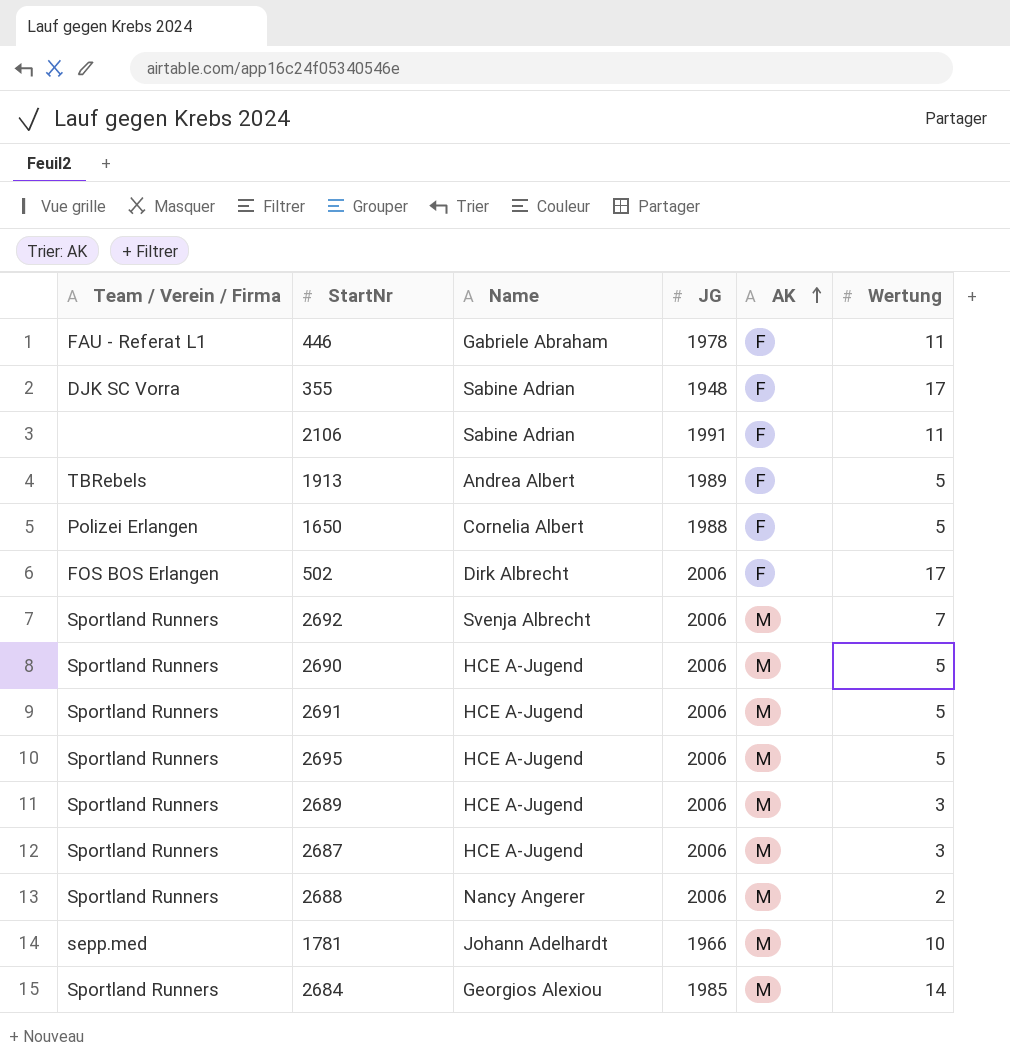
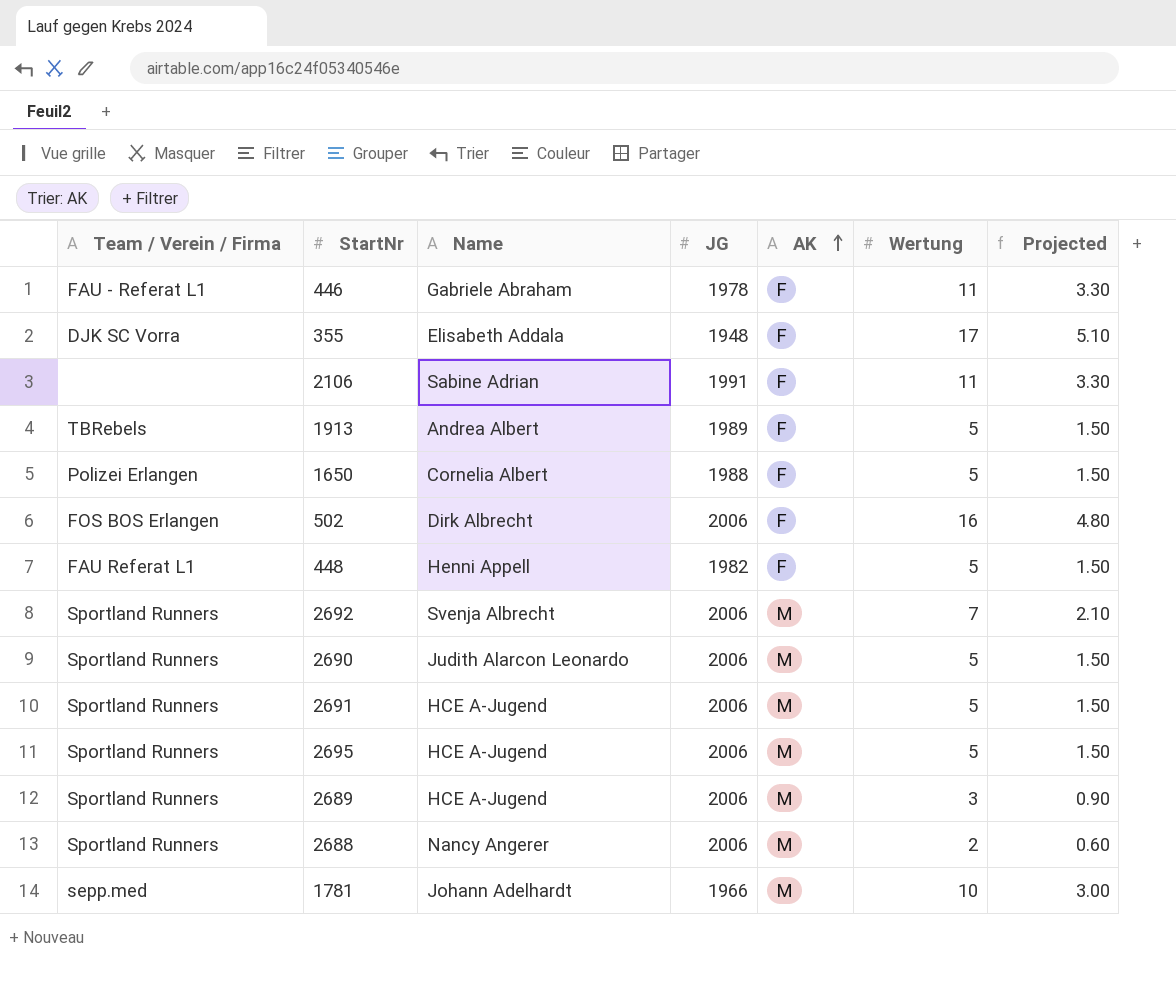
column Projected | formula: none -> [Wertung] * 0.3
row 2687: Sportland Runners | HCE A-Jugend | 2006 | M | 3 -> none
row 2684: Sportland Runners | Georgios Alexiou | 1985 | M | 14 -> none
355 | Name: Sabine Adrian -> Elisabeth Addala
502 | Wertung: 17 -> 16
row 448: none -> FAU Referat L1 | Henni Appell | 1982 | F | 5 | 1.50
2690 | Name: HCE A-Jugend -> Judith Alarcon Leonardo

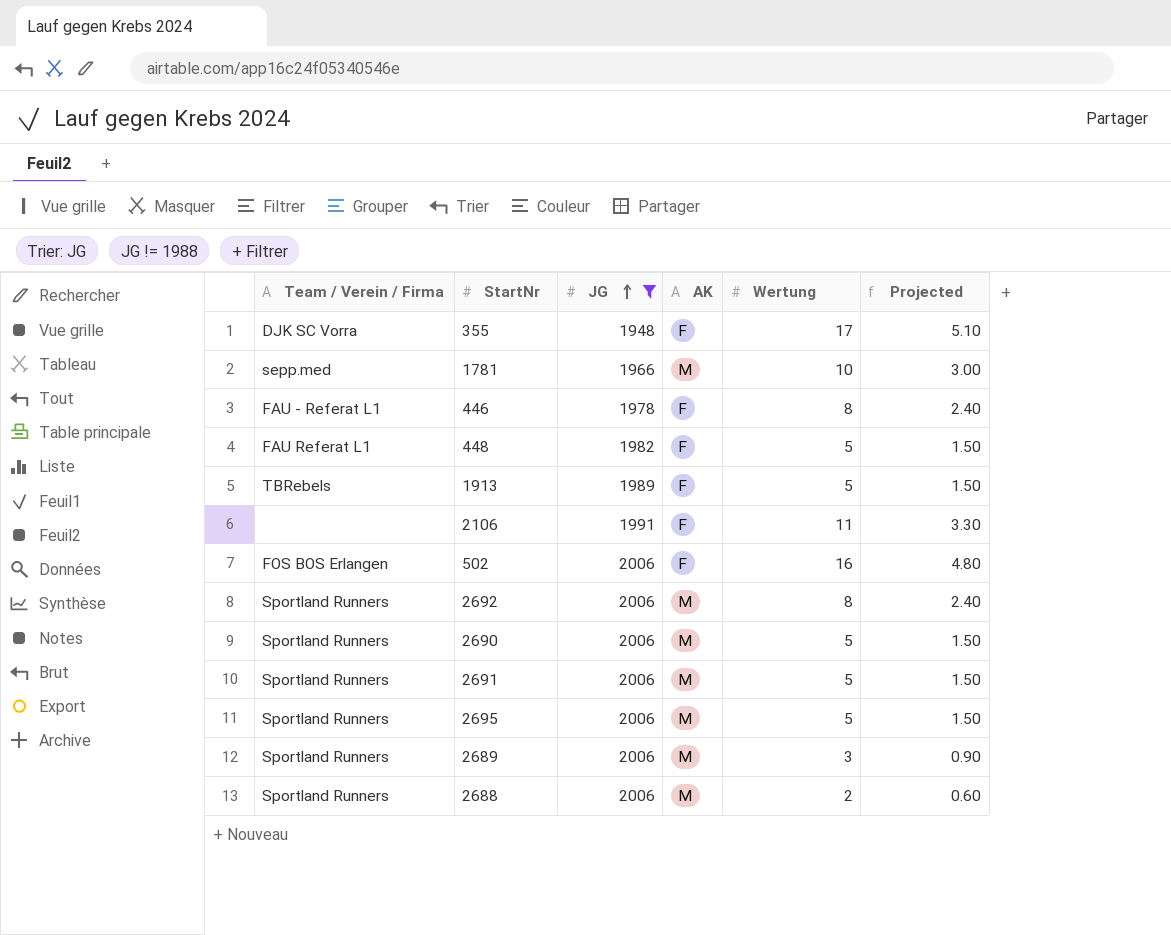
filter: none -> JG != 1988
row order: AK ascending -> JG ascending
column Name | position: 3 -> none
446 | Wertung: 11 -> 8
446 | Projected: 3.30 -> 2.40
2692 | Wertung: 7 -> 8
2692 | Projected: 2.10 -> 2.40

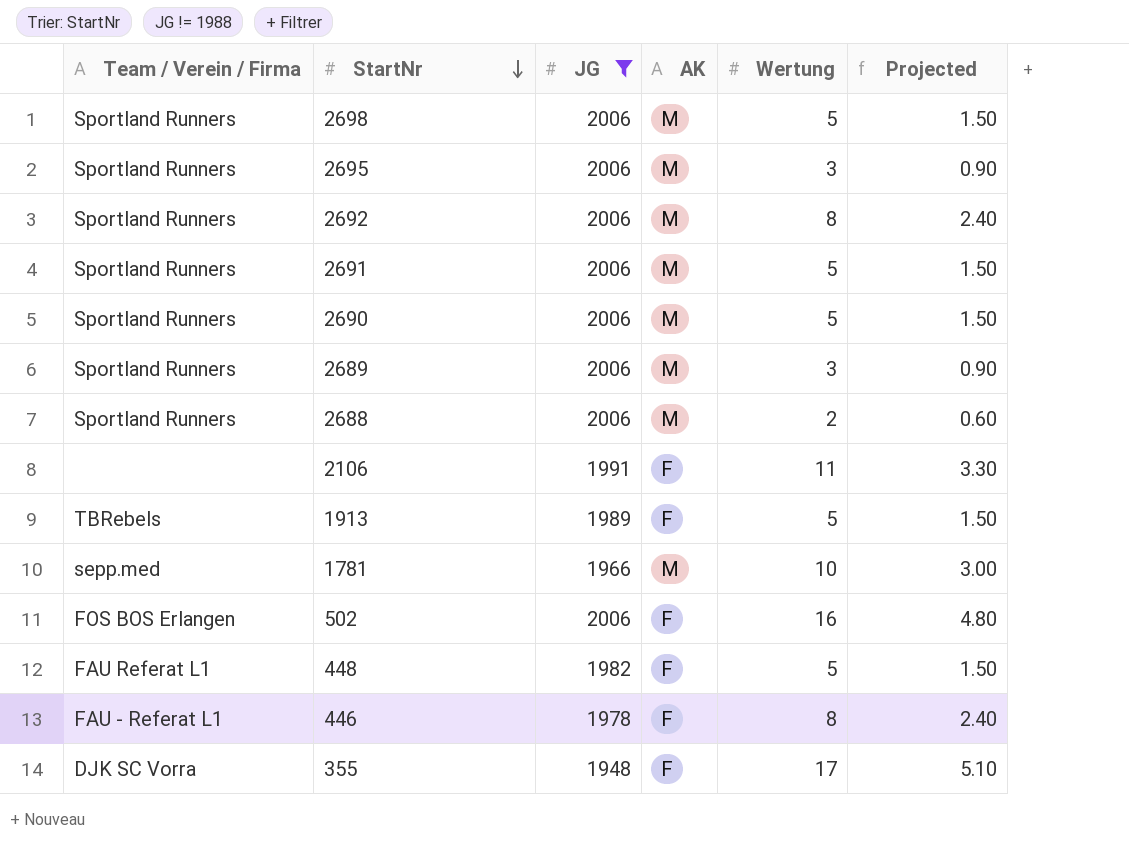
row order: JG ascending -> StartNr descending
row 2698: none -> Sportland Runners | 2006 | M | 5 | 1.50
2695 | Wertung: 5 -> 3
2695 | Projected: 1.50 -> 0.90

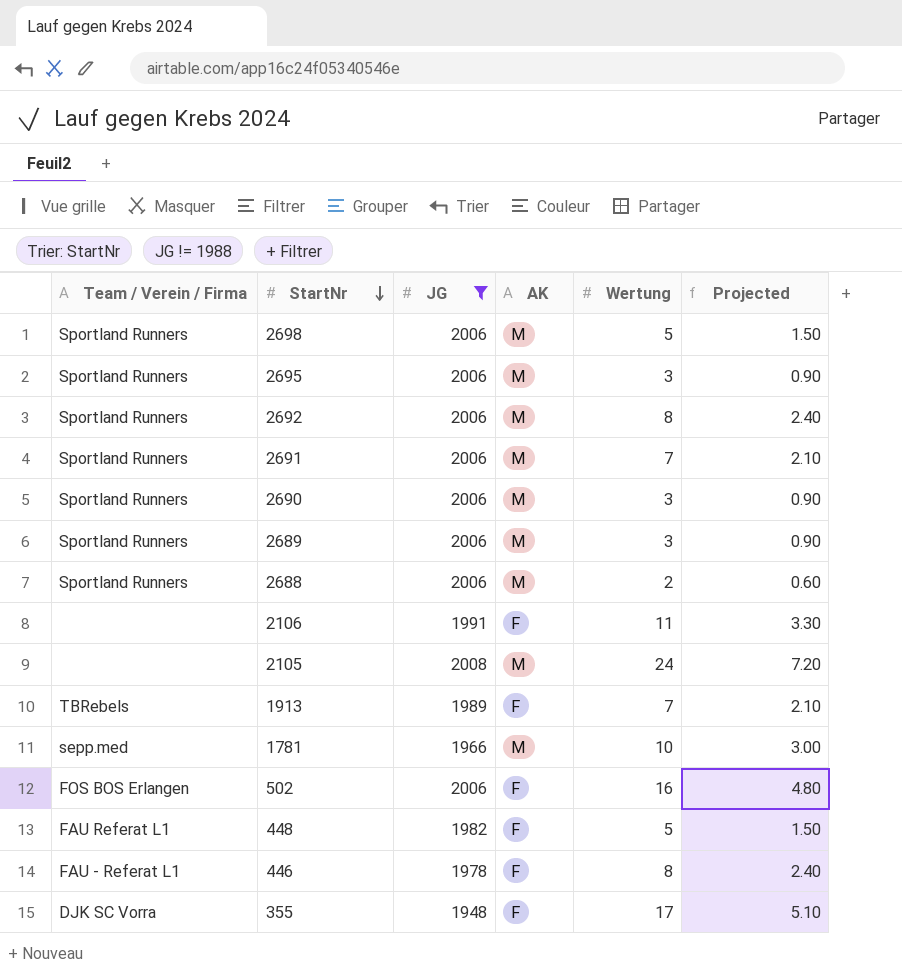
2691 | Wertung: 5 -> 7
2691 | Projected: 1.50 -> 2.10
2690 | Wertung: 5 -> 3
2690 | Projected: 1.50 -> 0.90
row 2105: none -> none | 2008 | M | 24 | 7.20
1913 | Wertung: 5 -> 7
1913 | Projected: 1.50 -> 2.10

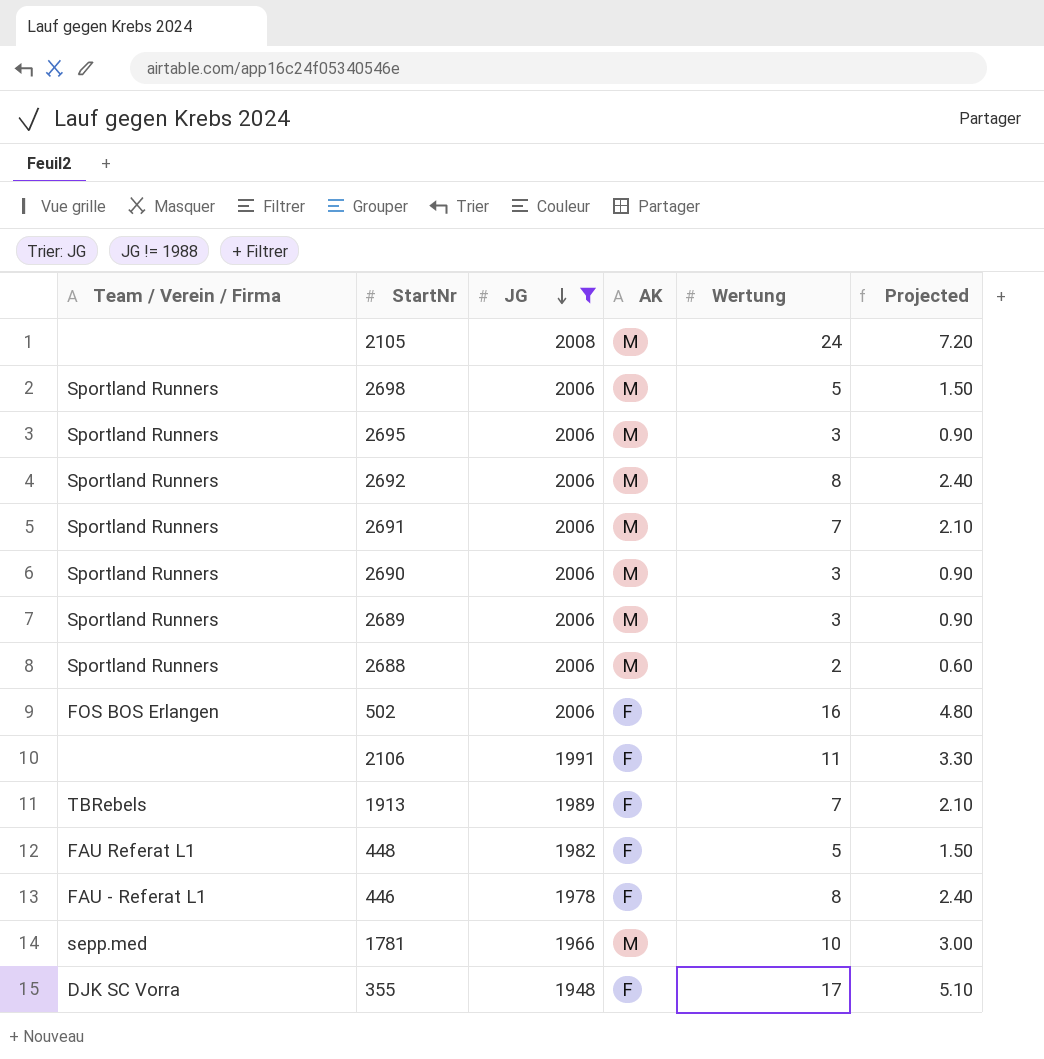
row order: StartNr descending -> JG descending

